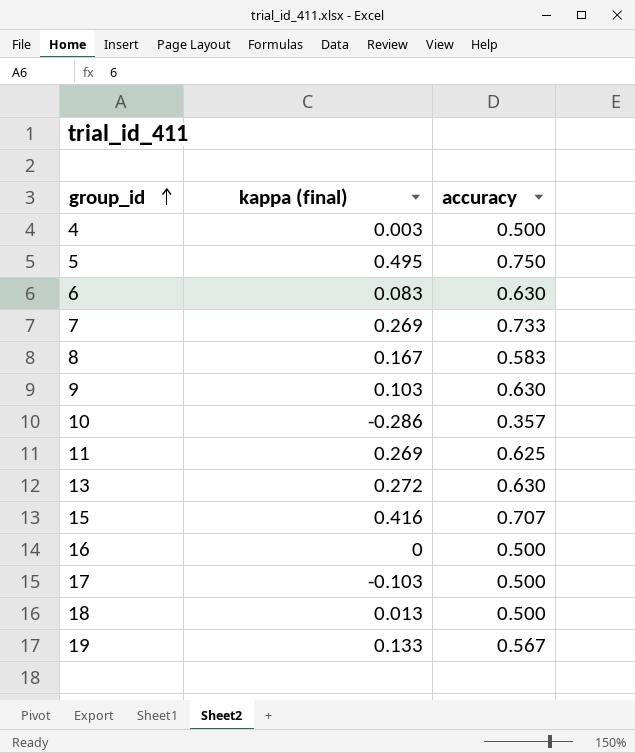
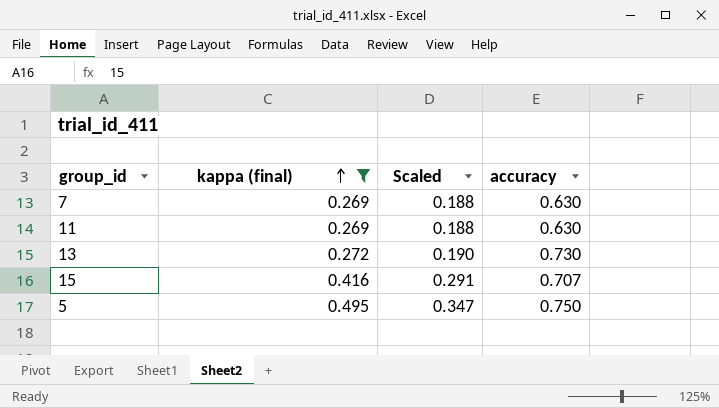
filter: none -> kappa (final) >= 0.269
row order: group_id ascending -> kappa (final) ascending
column Scaled | formula: none -> [kappa (final)] * 0.7
7 | accuracy: 0.733 -> 0.630
11 | accuracy: 0.625 -> 0.630
13 | accuracy: 0.630 -> 0.730

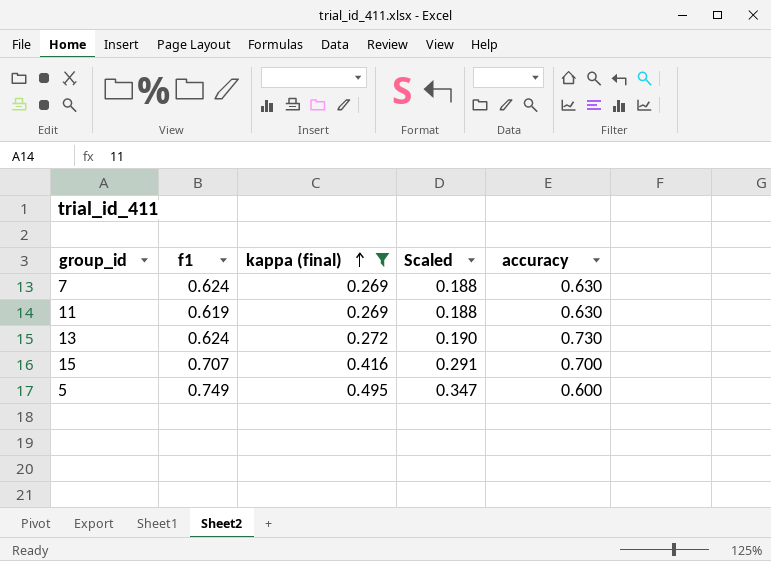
column f1 | position: none -> 2
15 | accuracy: 0.707 -> 0.700
5 | accuracy: 0.750 -> 0.600

